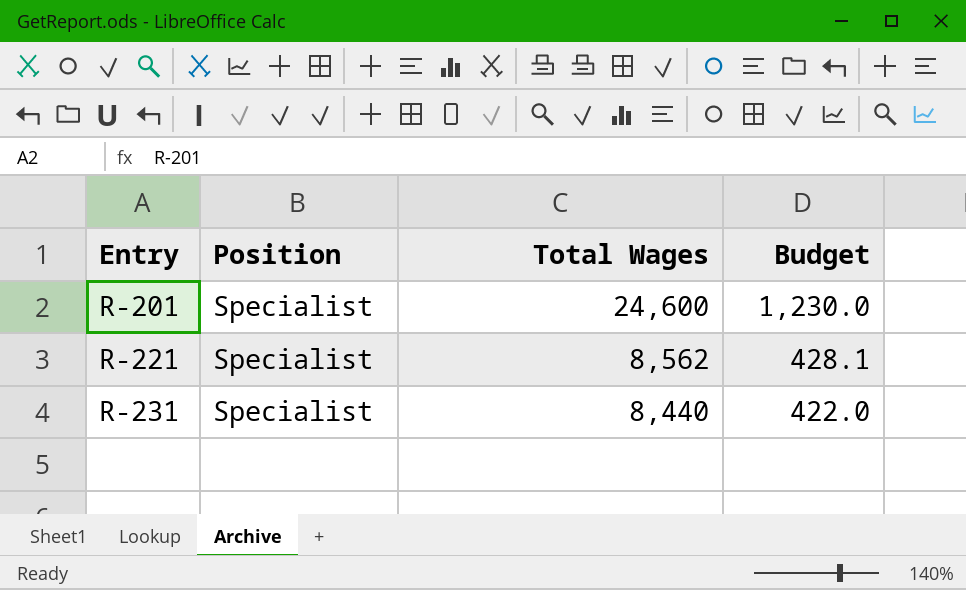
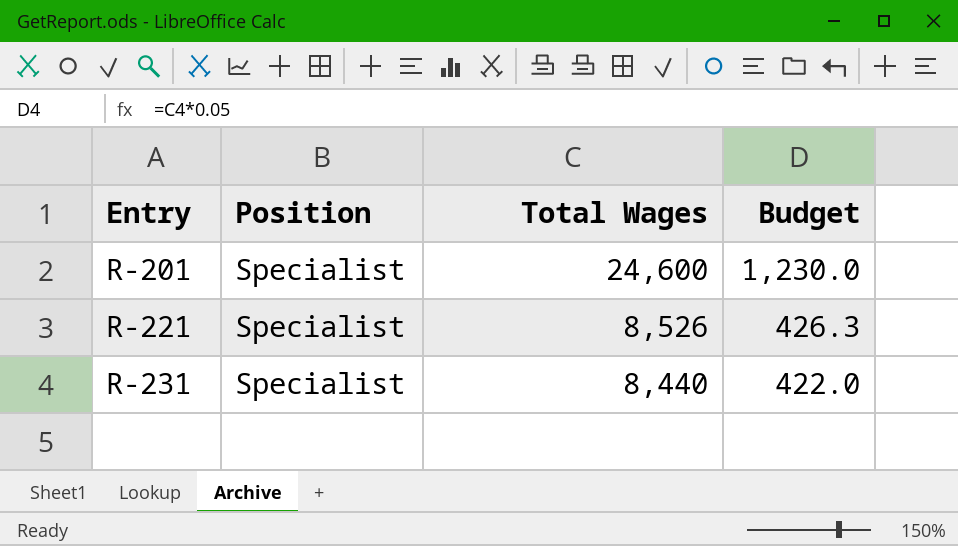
R-221 | Total Wages: 8,562 -> 8,526
R-221 | Budget: 428.1 -> 426.3

